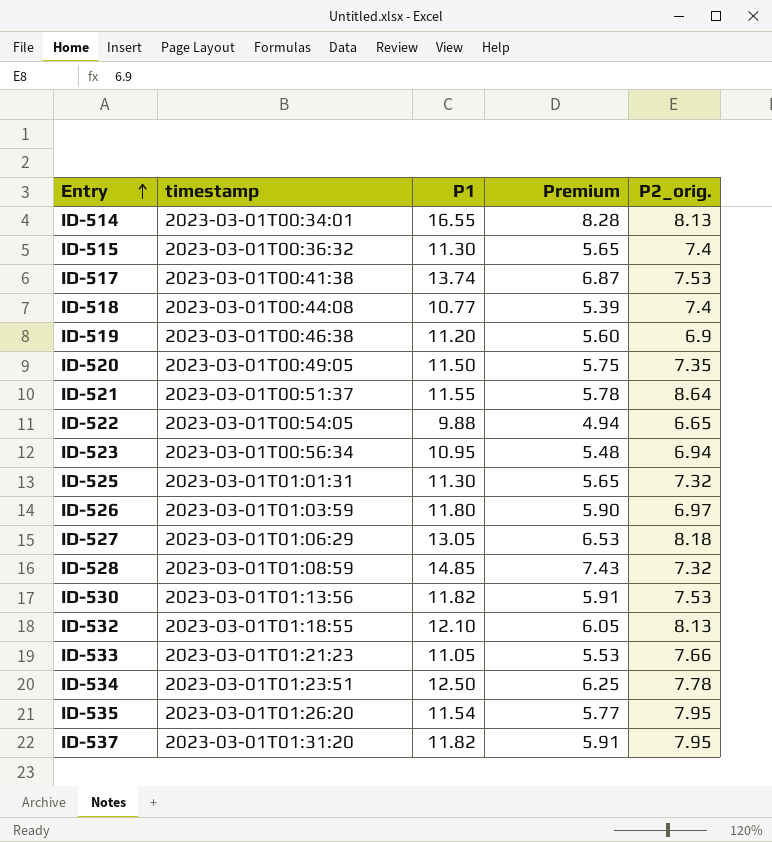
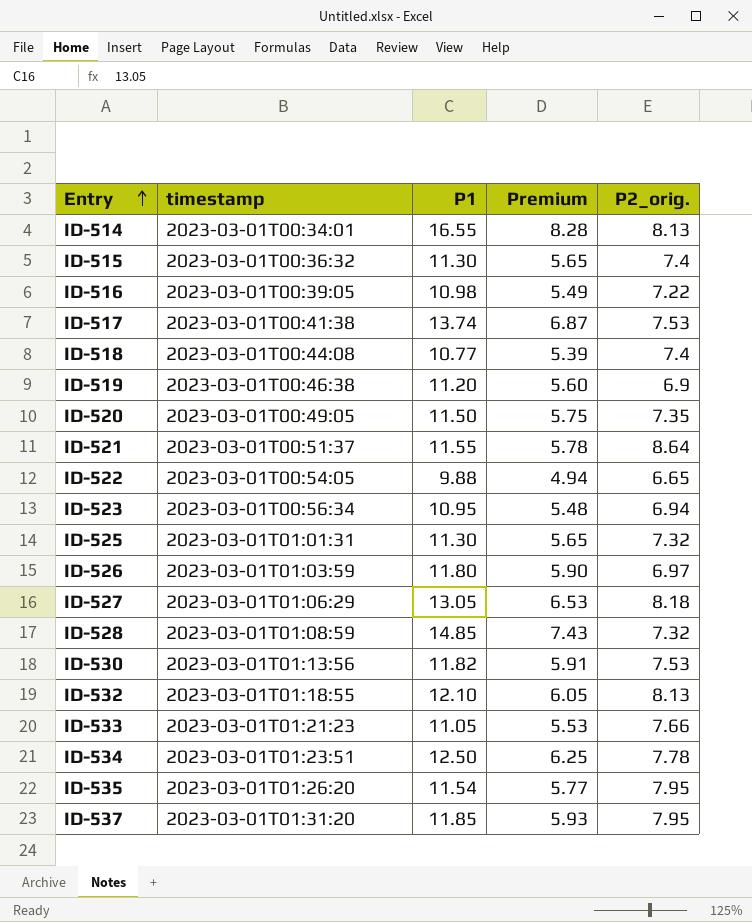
row ID-516: none -> 2023-03-01T00:39:05 | 10.98 | 5.49 | 7.22
ID-537 | P1: 11.82 -> 11.85
ID-537 | Premium: 5.91 -> 5.93

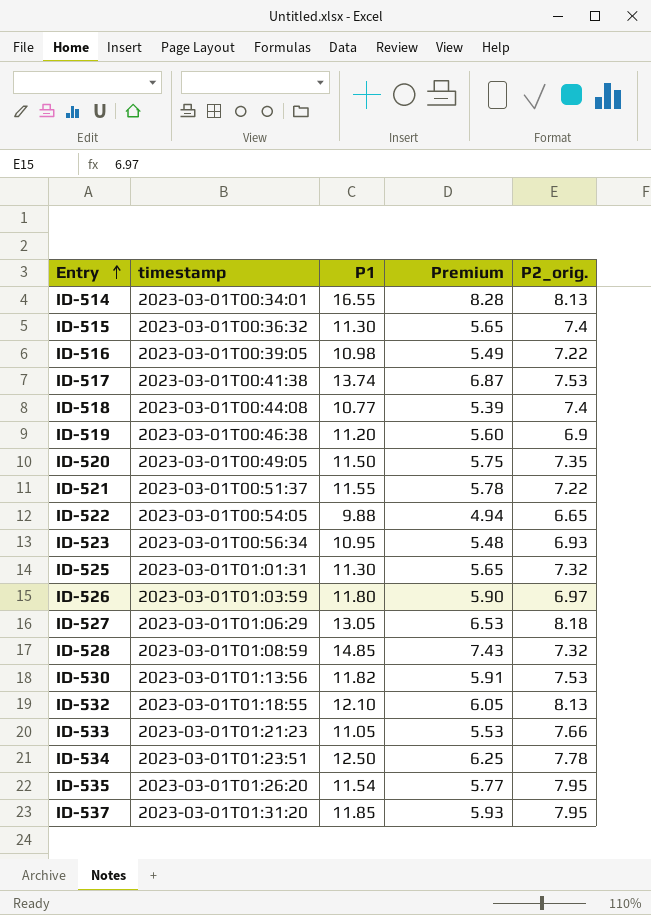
ID-521 | P2_orig.: 8.64 -> 7.22
ID-523 | P2_orig.: 6.94 -> 6.93

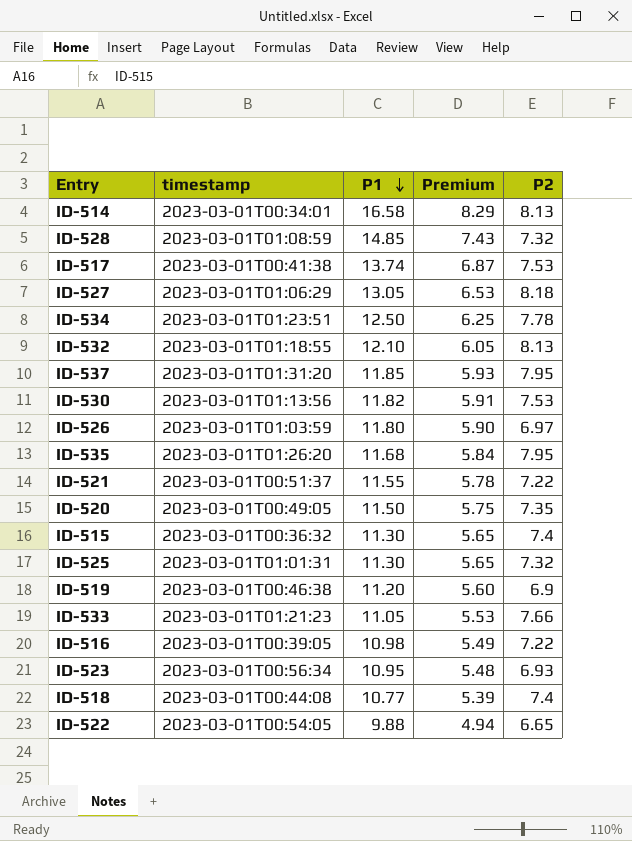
row order: Entry ascending -> P1 descending
column name: P2_orig. -> P2
ID-514 | P1: 16.55 -> 16.58
ID-514 | Premium: 8.28 -> 8.29
ID-535 | P1: 11.54 -> 11.68
ID-535 | Premium: 5.77 -> 5.84

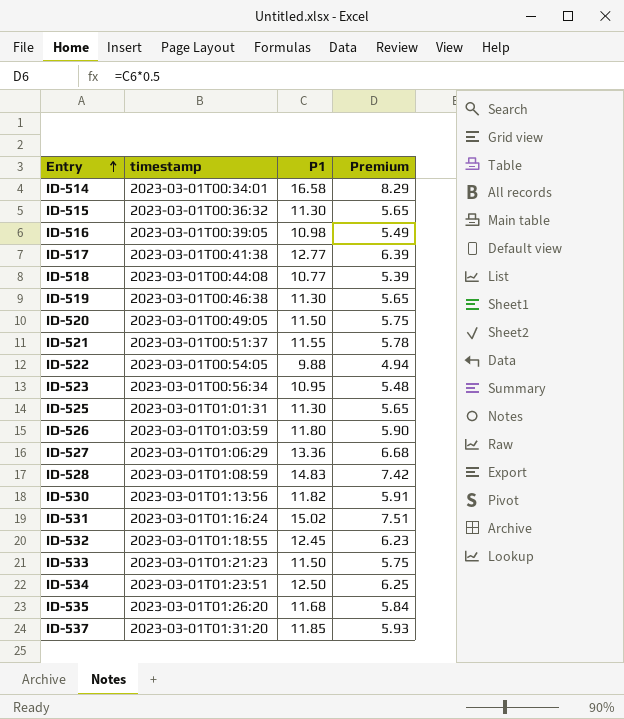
row order: P1 descending -> Entry ascending
column P2 | position: 5 -> none
ID-517 | P1: 13.74 -> 12.77
ID-517 | Premium: 6.87 -> 6.39
ID-519 | P1: 11.20 -> 11.30
ID-519 | Premium: 5.60 -> 5.65
ID-527 | P1: 13.05 -> 13.36
ID-527 | Premium: 6.53 -> 6.68
ID-528 | P1: 14.85 -> 14.83
ID-528 | Premium: 7.43 -> 7.42
row ID-531: none -> 2023-03-01T01:16:24 | 15.02 | 7.51
ID-532 | P1: 12.10 -> 12.45
ID-532 | Premium: 6.05 -> 6.23
ID-533 | P1: 11.05 -> 11.50
ID-533 | Premium: 5.53 -> 5.75

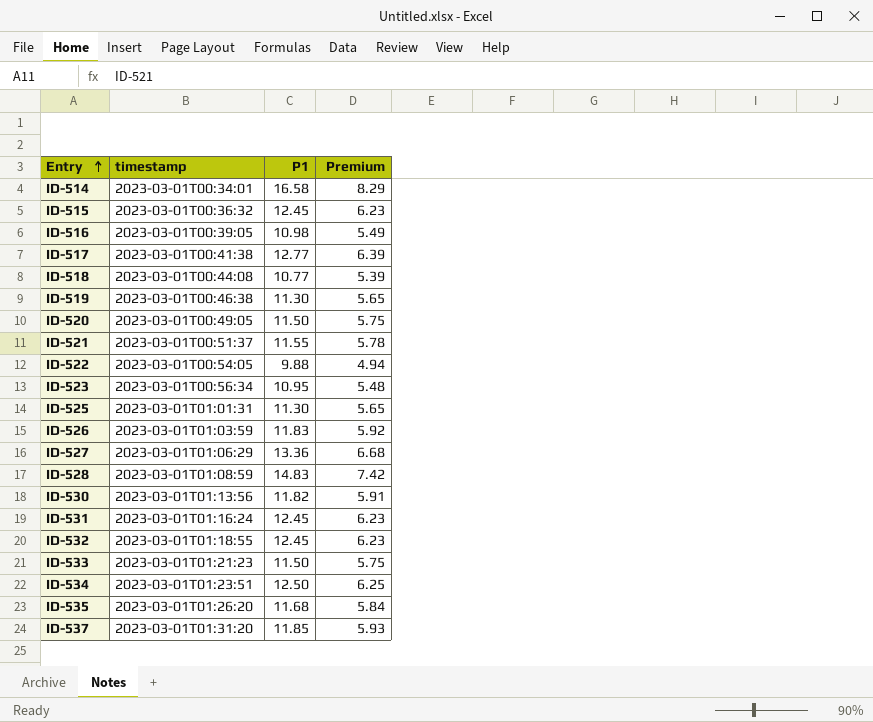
ID-515 | P1: 11.30 -> 12.45
ID-515 | Premium: 5.65 -> 6.23
ID-526 | P1: 11.80 -> 11.83
ID-526 | Premium: 5.90 -> 5.92
ID-531 | P1: 15.02 -> 12.45
ID-531 | Premium: 7.51 -> 6.23

